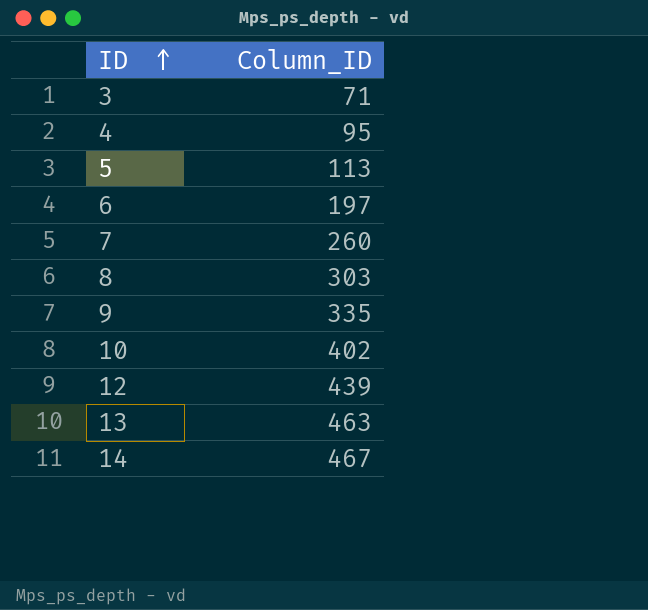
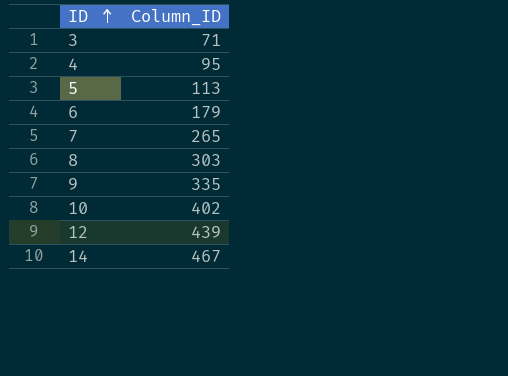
row 13: 463 -> none
6 | Column_ID: 197 -> 179
7 | Column_ID: 260 -> 265

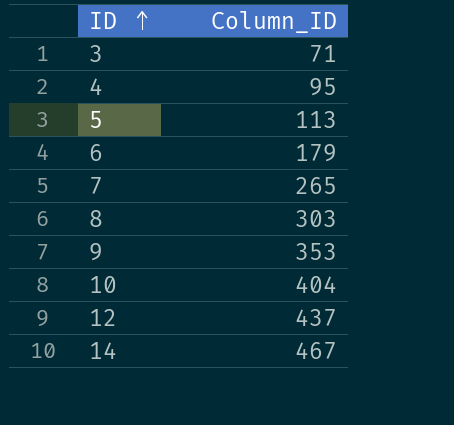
9 | Column_ID: 335 -> 353
10 | Column_ID: 402 -> 404
12 | Column_ID: 439 -> 437

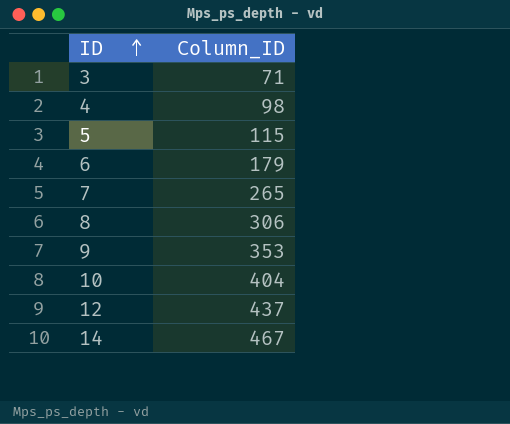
4 | Column_ID: 95 -> 98
5 | Column_ID: 113 -> 115
8 | Column_ID: 303 -> 306

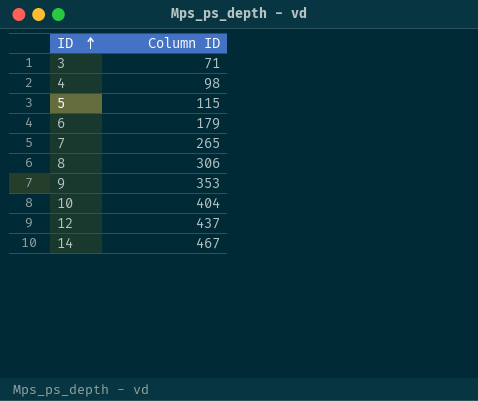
column name: Column_ID -> Column ID

